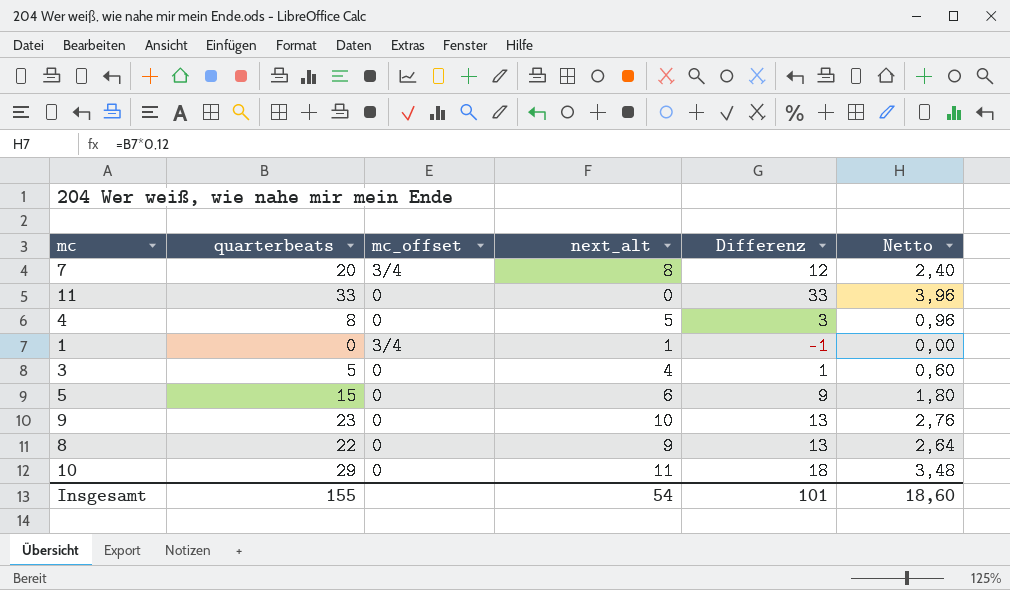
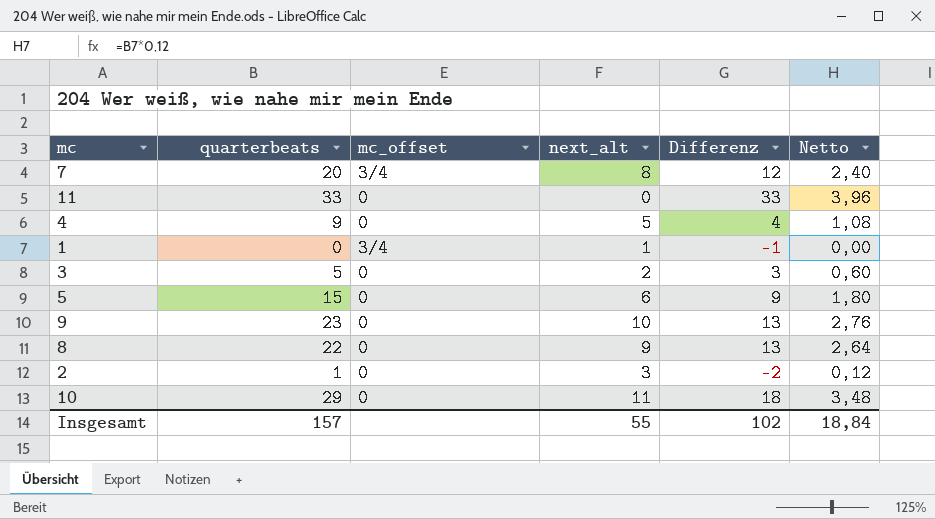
4 | quarterbeats: 8 -> 9
4 | Differenz: 3 -> 4
4 | Netto: 0,96 -> 1,08
3 | next_alt: 4 -> 2
3 | Differenz: 1 -> 3
row 2: none -> 1 | 0 | 3 | -2 | 0,12
Insgesamt | quarterbeats: 155 -> 157
Insgesamt | next_alt: 54 -> 55
Insgesamt | Differenz: 101 -> 102
Insgesamt | Netto: 18,60 -> 18,84

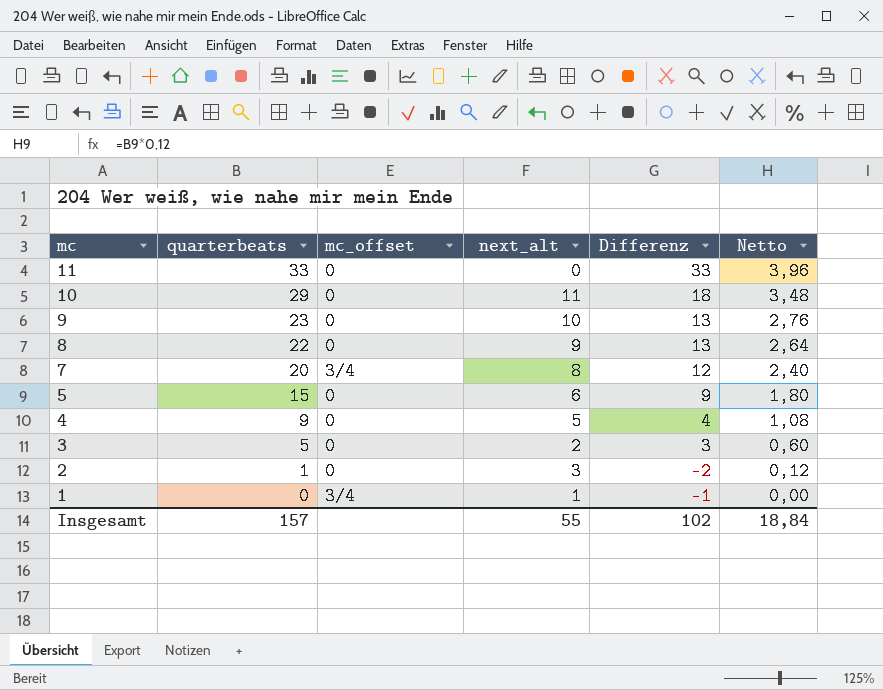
row order: none -> mc descending

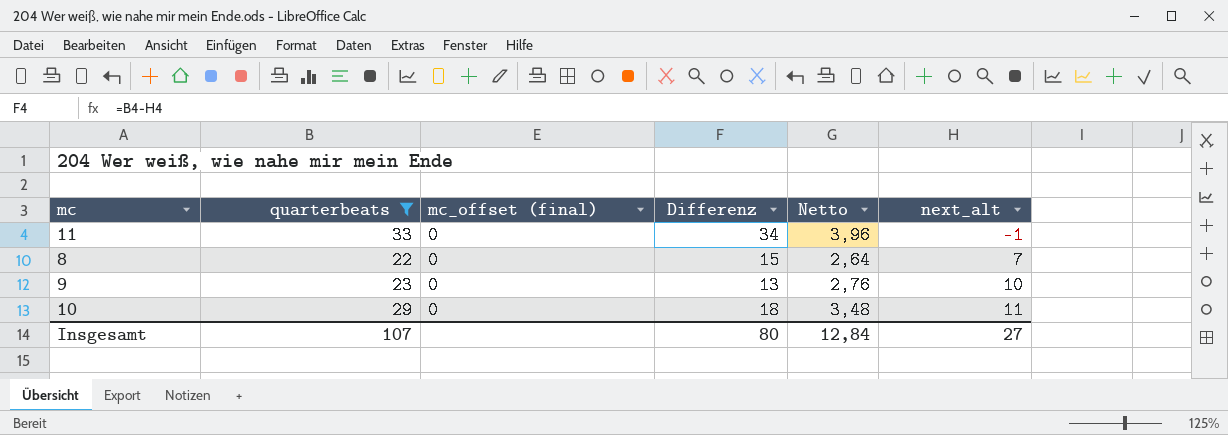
filter: none -> quarterbeats >= 22
row order: mc descending -> next_alt ascending
column name: mc_offset -> mc_offset (final)
column next_alt | position: 4 -> 6
11 | Differenz: 33 -> 34
11 | next_alt: 0 -> -1
8 | Differenz: 13 -> 15
8 | next_alt: 9 -> 7
Insgesamt | quarterbeats: 157 -> 107
Insgesamt | Differenz: 102 -> 80
Insgesamt | Netto: 18,84 -> 12,84
Insgesamt | next_alt: 55 -> 27

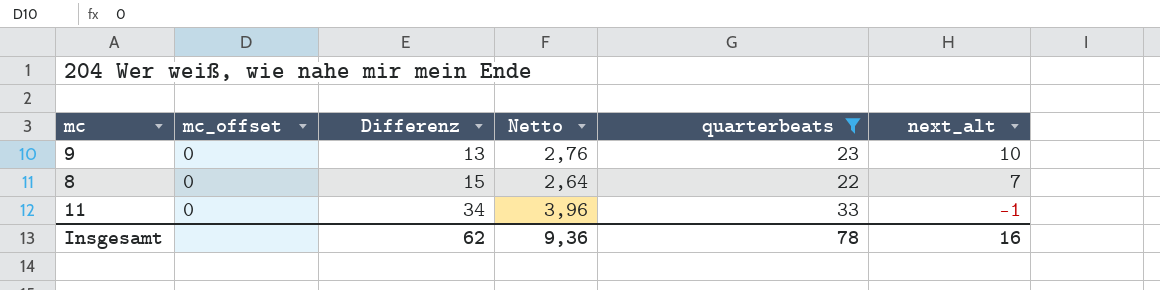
row order: next_alt ascending -> Differenz ascending
column name: mc_offset (final) -> mc_offset
column quarterbeats | position: 2 -> 5
row 10: 29 | 0 | 18 | 3,48 | 11 -> none
Insgesamt | Differenz: 80 -> 62
Insgesamt | Netto: 12,84 -> 9,36
Insgesamt | quarterbeats: 107 -> 78
Insgesamt | next_alt: 27 -> 16

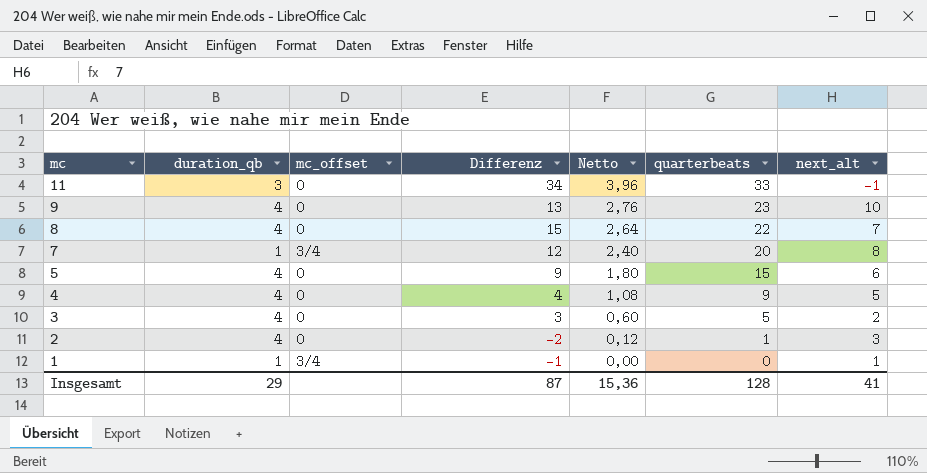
filter: quarterbeats >= 22 -> none
row order: Differenz ascending -> mc descending
column duration_qb | position: none -> 2
Insgesamt | Differenz: 62 -> 87
Insgesamt | Netto: 9,36 -> 15,36
Insgesamt | quarterbeats: 78 -> 128
Insgesamt | next_alt: 16 -> 41

